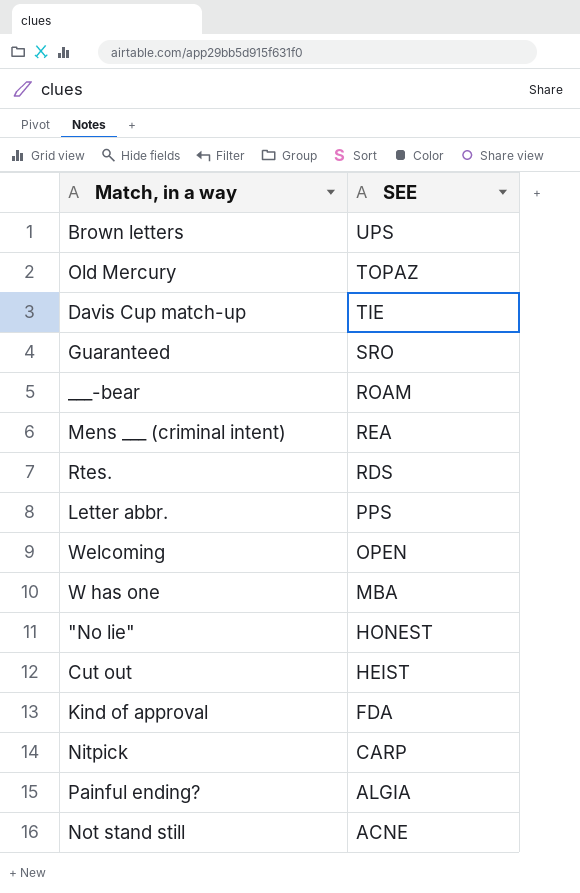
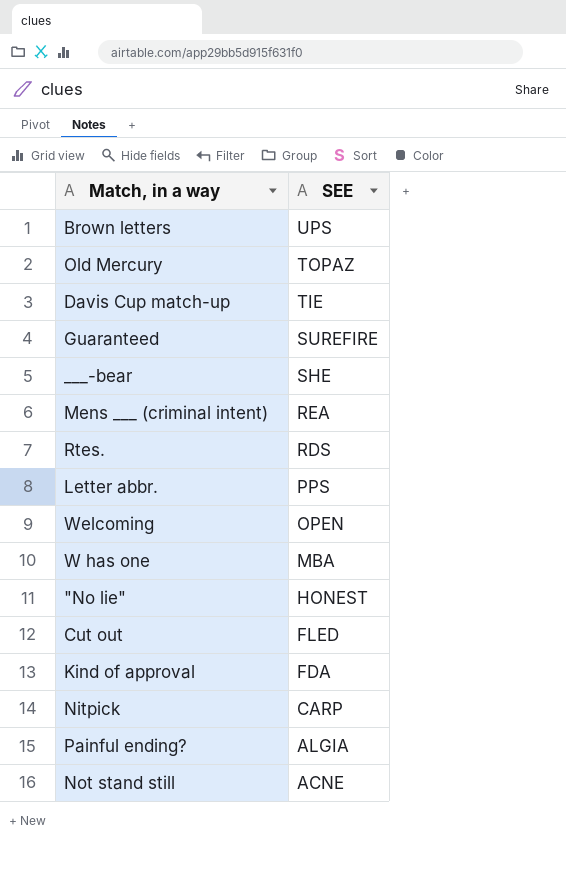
Guaranteed | SEE: SRO -> SUREFIRE
___-bear | SEE: ROAM -> SHE
Cut out | SEE: HEIST -> FLED

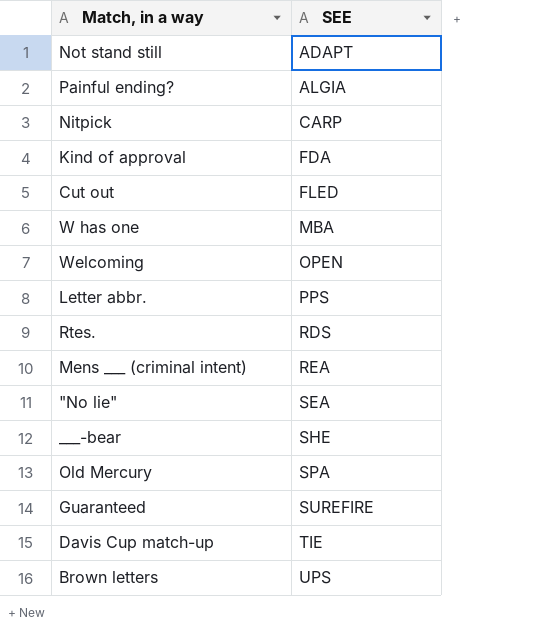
row order: SEE descending -> SEE ascending
Not stand still | SEE: ACNE -> ADAPT
"No lie" | SEE: HONEST -> SEA
Old Mercury | SEE: TOPAZ -> SPA

